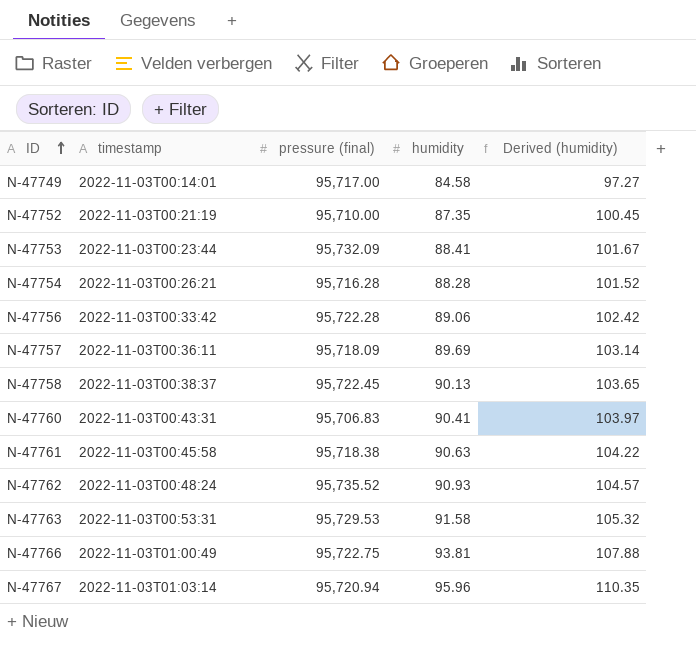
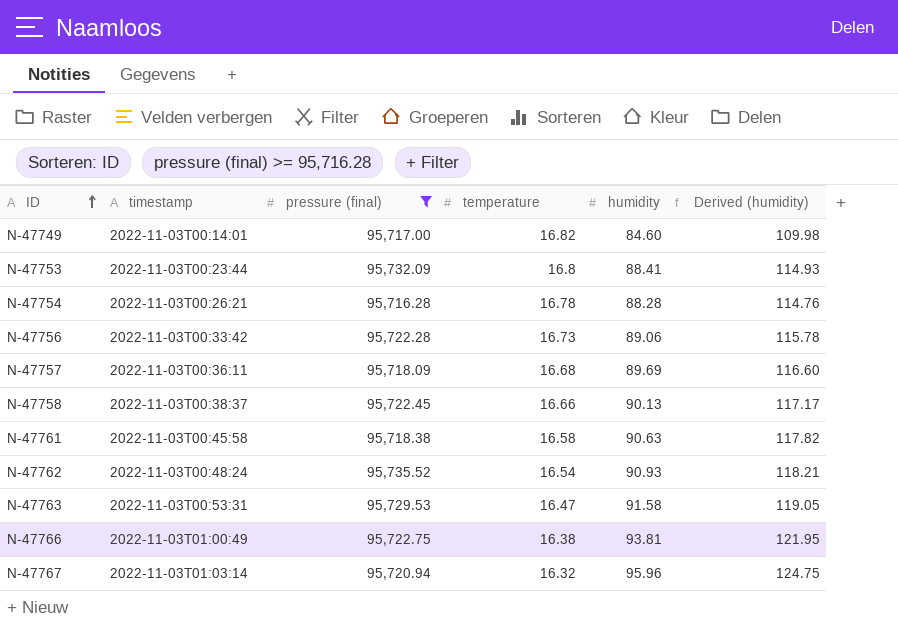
filter: none -> pressure (final) >= 95,716.28
column temperature | position: none -> 4
column Derived (humidity) | formula: [humidity] * 1.15 -> [humidity] * 1.3
N-47749 | humidity: 84.58 -> 84.60

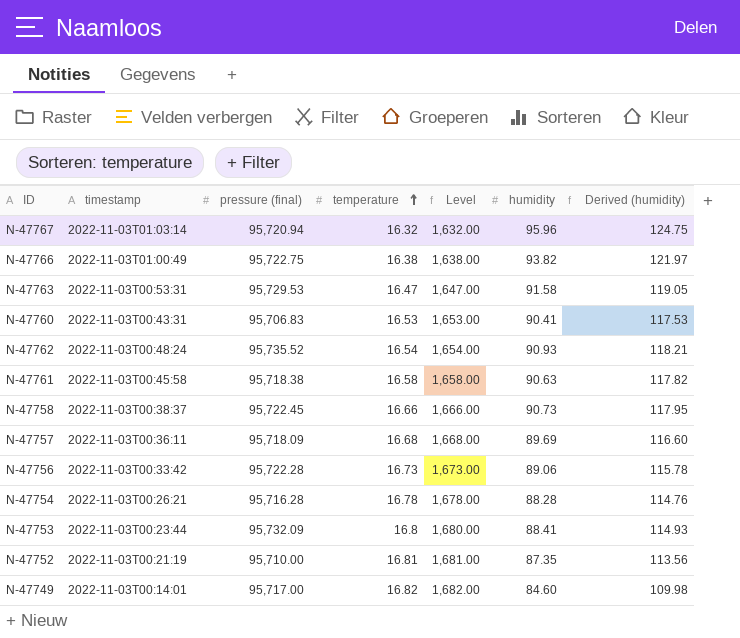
filter: pressure (final) >= 95,716.28 -> none
row order: ID ascending -> temperature ascending
column Level | formula: none -> [temperature] * 100
N-47766 | humidity: 93.81 -> 93.82
N-47766 | Derived (humidity): 121.95 -> 121.97
N-47758 | humidity: 90.13 -> 90.73
N-47758 | Derived (humidity): 117.17 -> 117.95

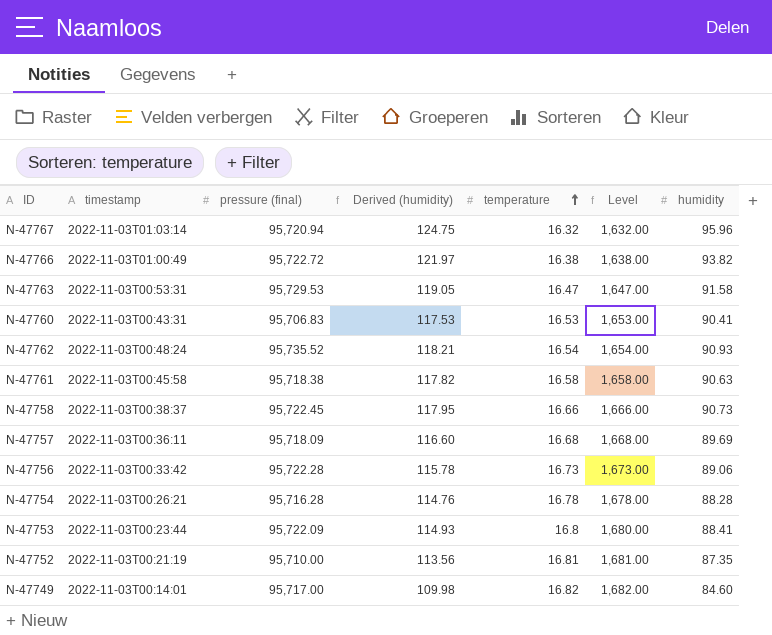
column Derived (humidity) | position: 7 -> 4
N-47766 | pressure (final): 95,722.75 -> 95,722.72
N-47753 | pressure (final): 95,732.09 -> 95,722.09

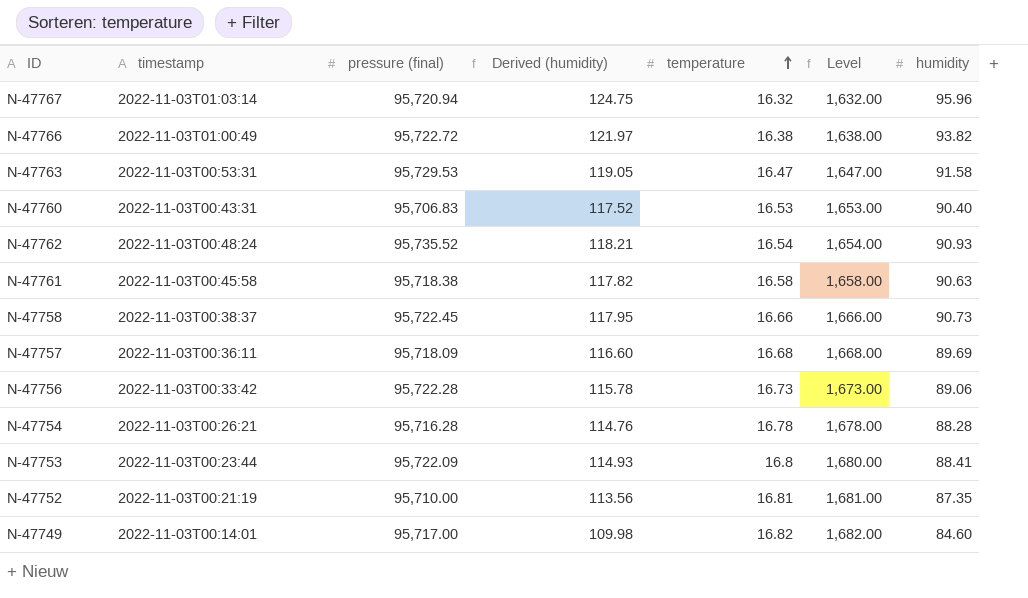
N-47760 | Derived (humidity): 117.53 -> 117.52
N-47760 | humidity: 90.41 -> 90.40

